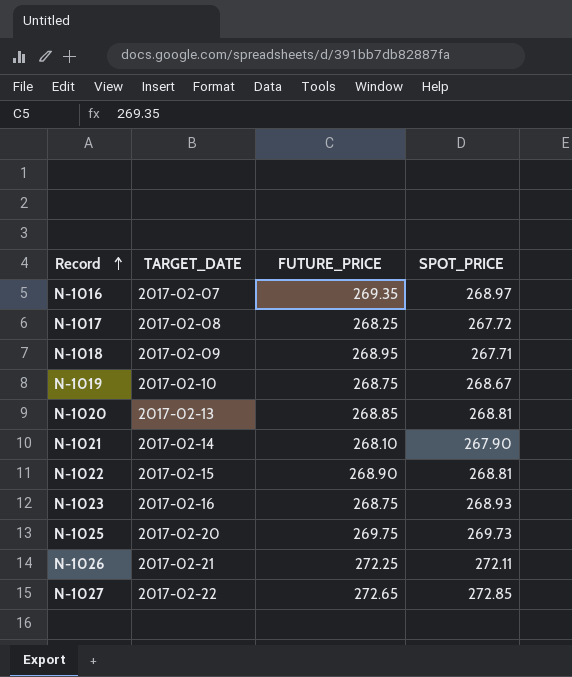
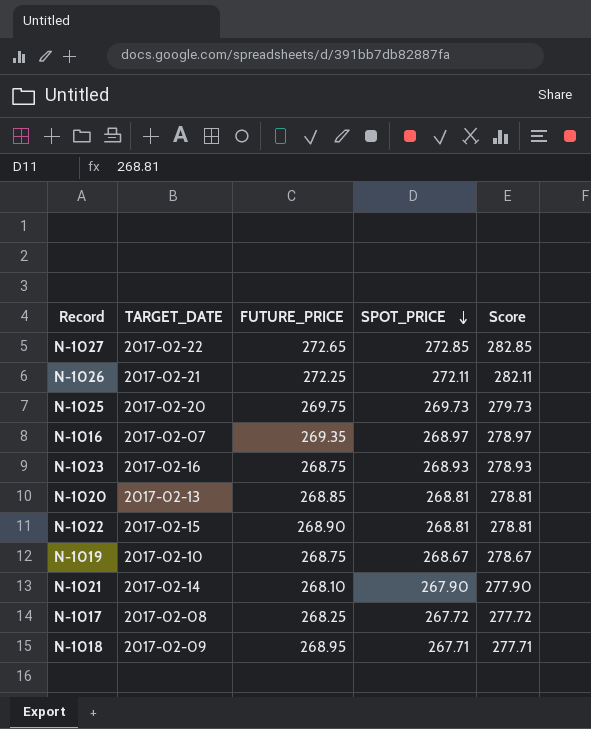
row order: Record ascending -> SPOT_PRICE descending
column Score | formula: none -> [SPOT_PRICE] + 10

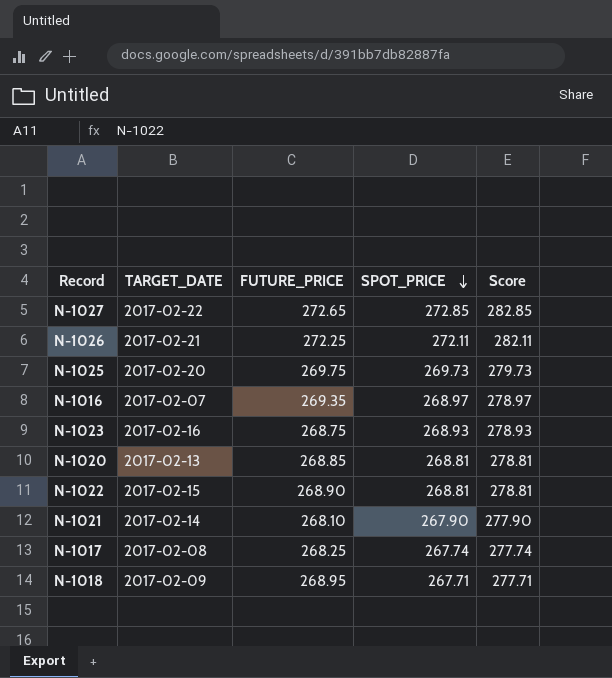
row N-1019: 2017-02-10 | 268.75 | 268.67 | 278.67 -> none
N-1017 | SPOT_PRICE: 267.72 -> 267.74
N-1017 | Score: 277.72 -> 277.74

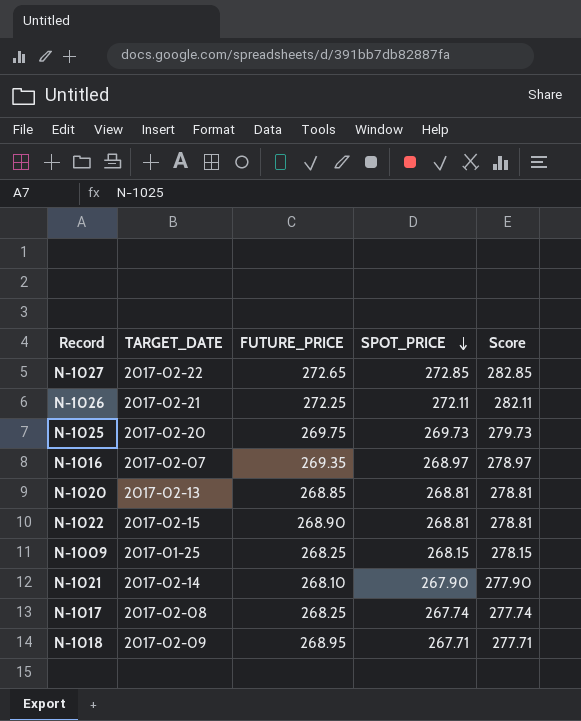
row N-1023: 2017-02-16 | 268.75 | 268.93 | 278.93 -> none
row N-1009: none -> 2017-01-25 | 268.25 | 268.15 | 278.15

